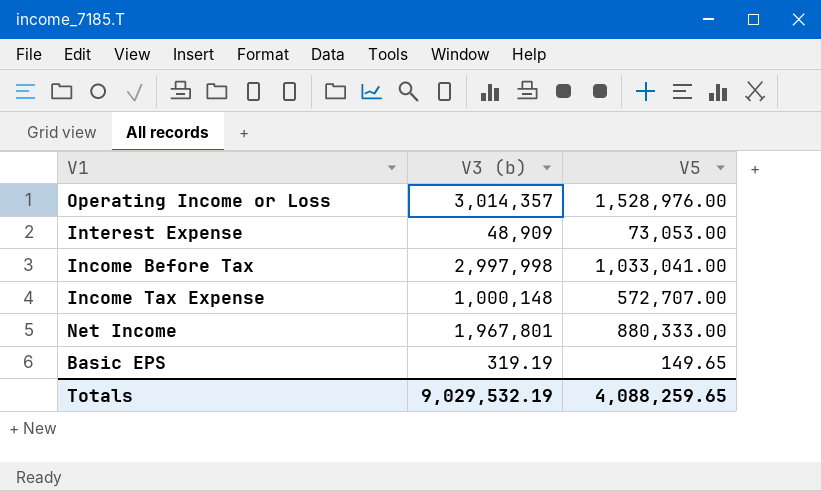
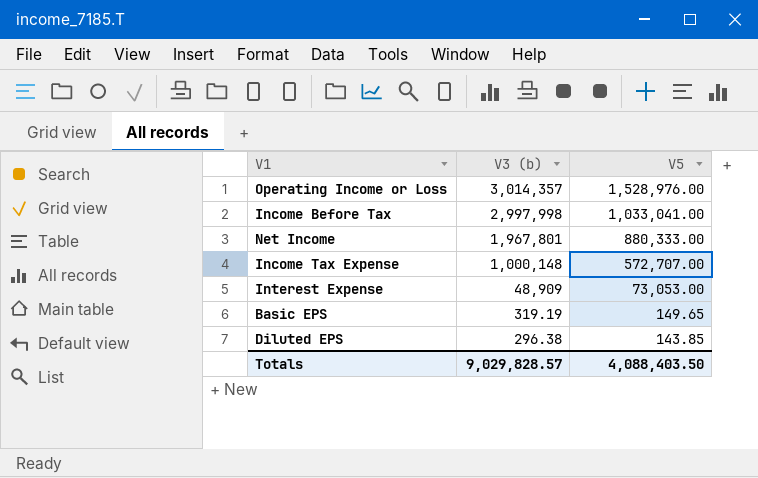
row order: none -> V3 (b) descending
row Diluted EPS: none -> 296.38 | 143.85
Totals | V3 (b): 9,029,532.19 -> 9,029,828.57
Totals | V5: 4,088,259.65 -> 4,088,403.50

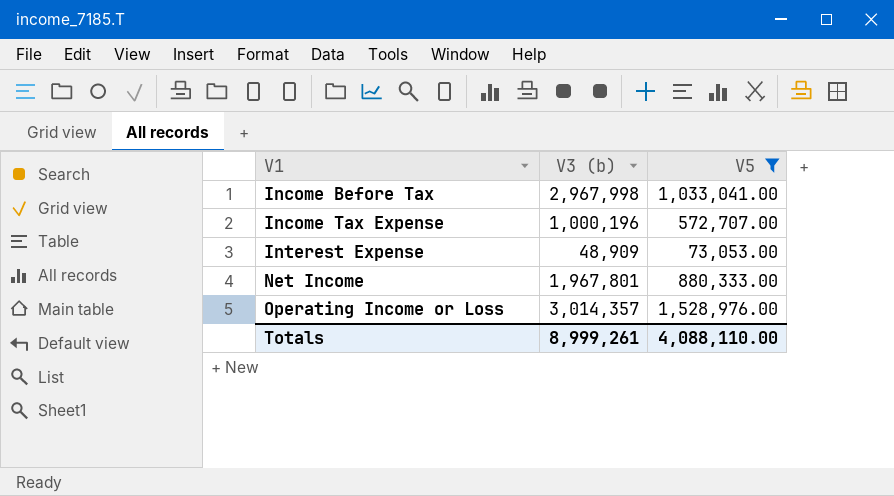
filter: none -> V5 >= 73,053.00
row order: V3 (b) descending -> V1 ascending
Income Before Tax | V3 (b): 2,997,998 -> 2,967,998
Income Tax Expense | V3 (b): 1,000,148 -> 1,000,196
Totals | V3 (b): 9,029,828.57 -> 8,999,261
Totals | V5: 4,088,403.50 -> 4,088,110.00

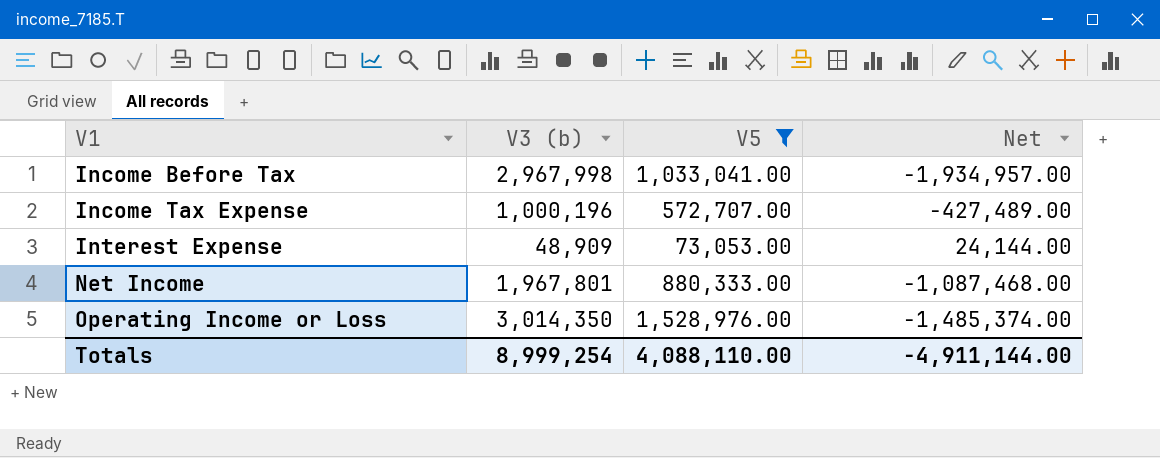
column Net | formula: none -> [V5] - [V3 (b)]
Operating Income or Loss | V3 (b): 3,014,357 -> 3,014,350
Totals | V3 (b): 8,999,261 -> 8,999,254

